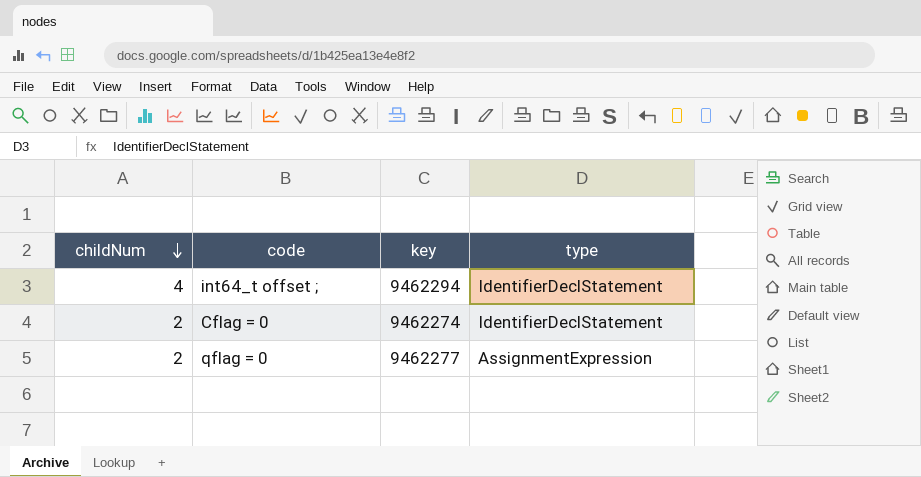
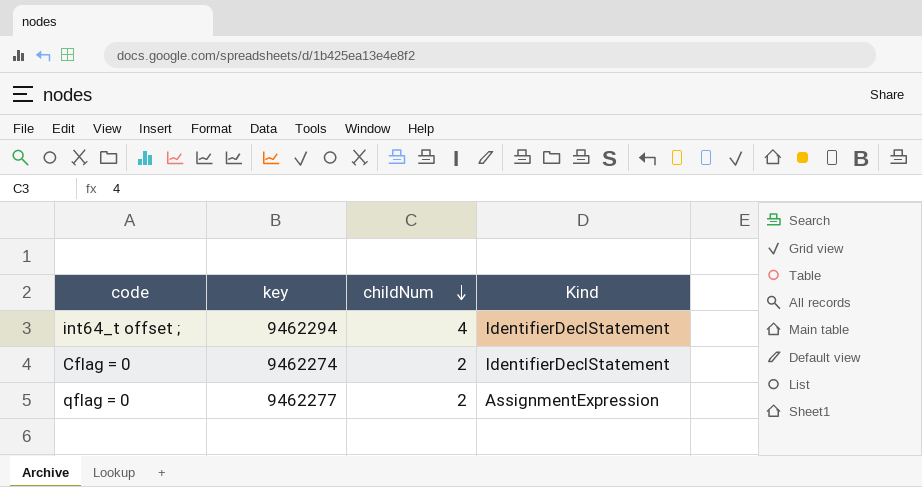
column childNum | position: 1 -> 3
column name: type -> Kind

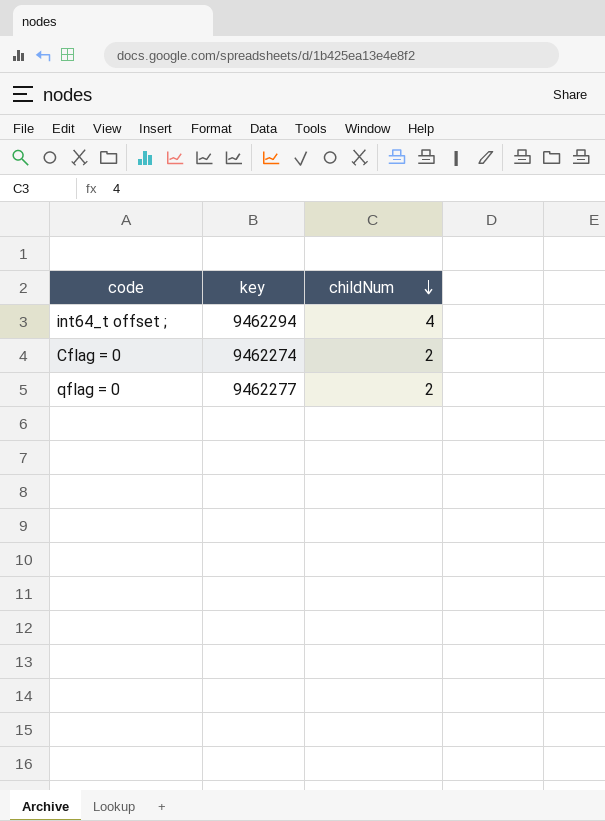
column Kind | position: 4 -> none

